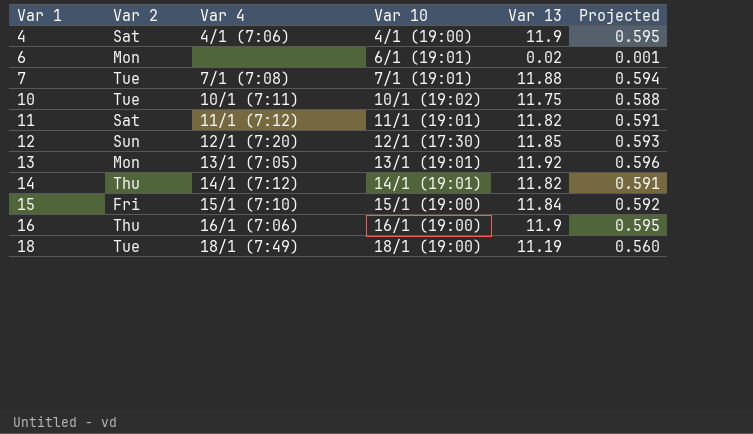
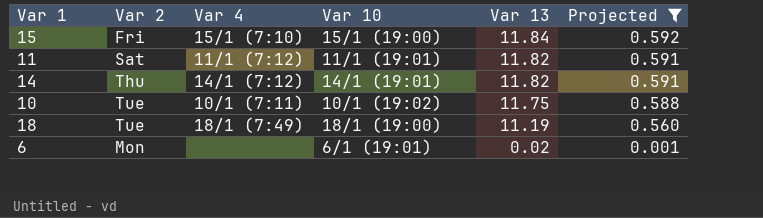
filter: none -> Projected <= 0.592
row order: Var 1 ascending -> Var 13 descending

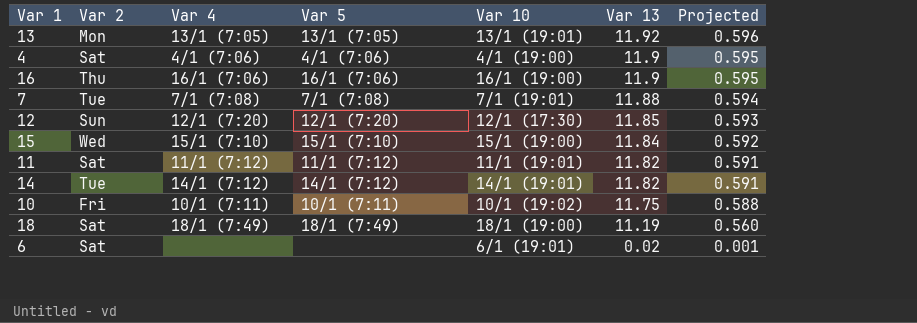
filter: Projected <= 0.592 -> none
column Var 5 | position: none -> 4
15 | Var 2: Fri -> Wed
14 | Var 2: Thu -> Tue
10 | Var 2: Tue -> Fri
18 | Var 2: Tue -> Sat
6 | Var 2: Mon -> Sat

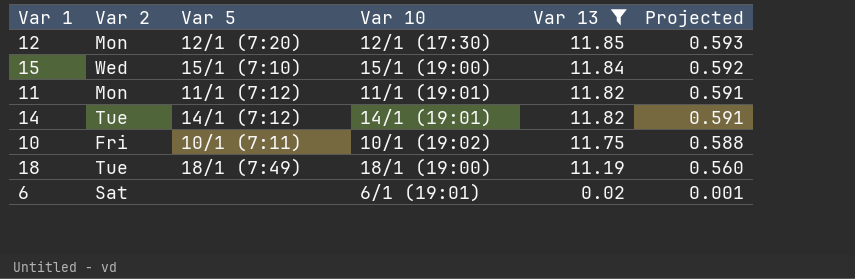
filter: none -> Var 13 <= 11.85
column Var 4 | position: 3 -> none
12 | Var 2: Sun -> Mon
11 | Var 2: Sat -> Mon
18 | Var 2: Sat -> Tue

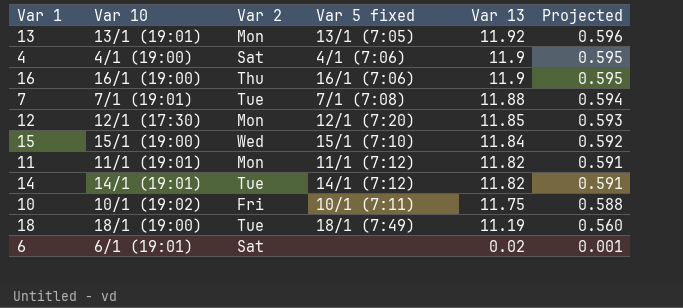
filter: Var 13 <= 11.85 -> none
column Var 10 | position: 4 -> 2
column name: Var 5 -> Var 5 fixed

